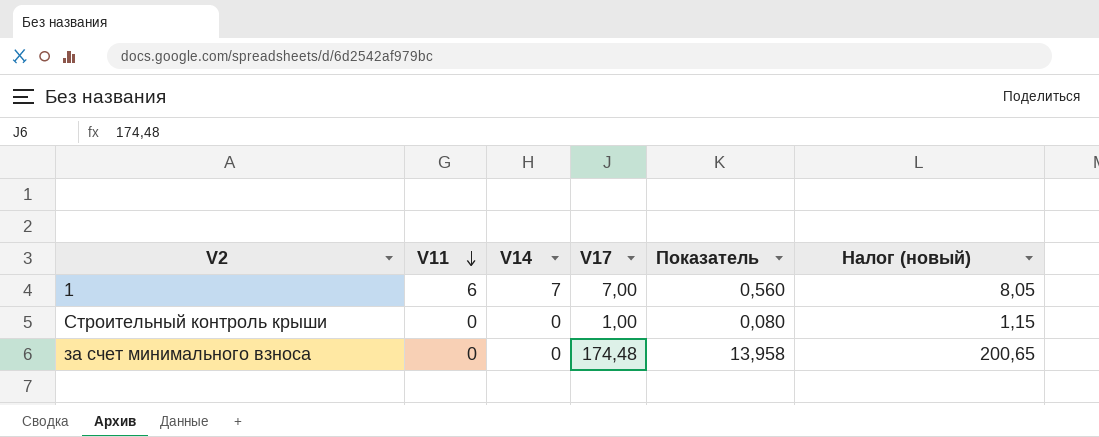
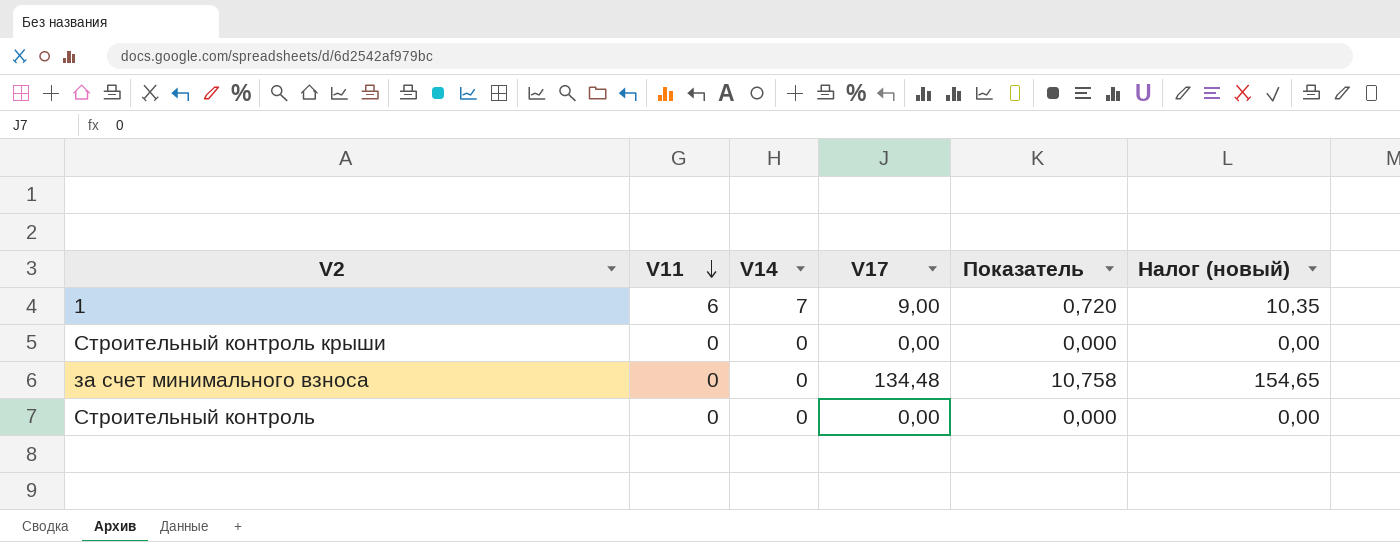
1 | V17: 7,00 -> 9,00
1 | Показатель: 0,560 -> 0,720
1 | Налог (новый): 8,05 -> 10,35
Строительный контроль крыши | V17: 1,00 -> 0,00
Строительный контроль крыши | Показатель: 0,080 -> 0,000
Строительный контроль крыши | Налог (новый): 1,15 -> 0,00
за счет минимального взноса | V17: 174,48 -> 134,48
за счет минимального взноса | Показатель: 13,958 -> 10,758
за счет минимального взноса | Налог (новый): 200,65 -> 154,65
row Строительный контроль: none -> 0 | 0 | 0,00 | 0,000 | 0,00

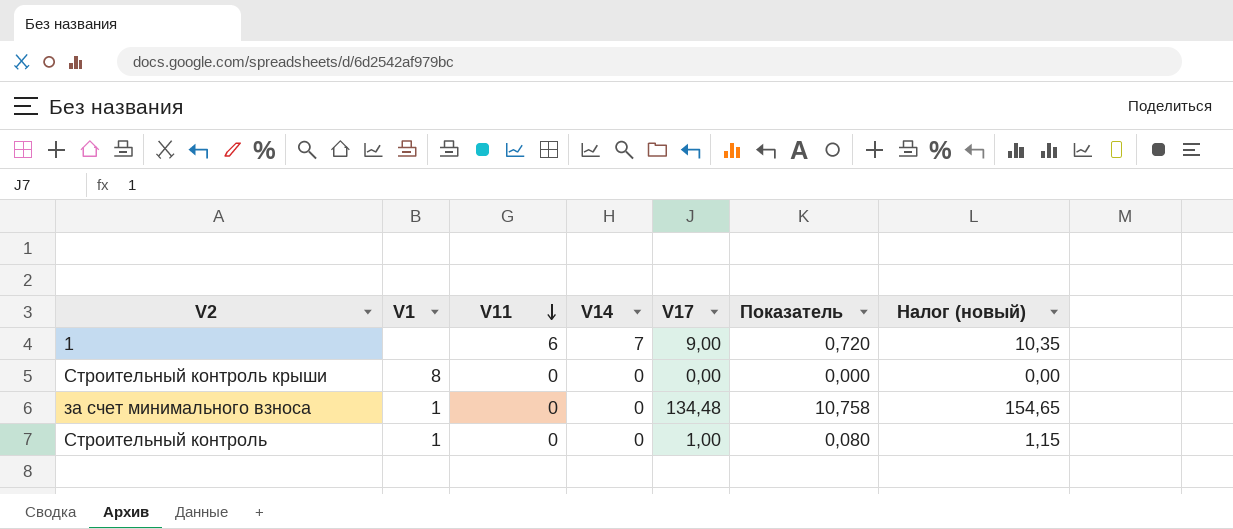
column V1 | position: none -> 2
Строительный контроль | V17: 0,00 -> 1,00
Строительный контроль | Показатель: 0,000 -> 0,080
Строительный контроль | Налог (новый): 0,00 -> 1,15

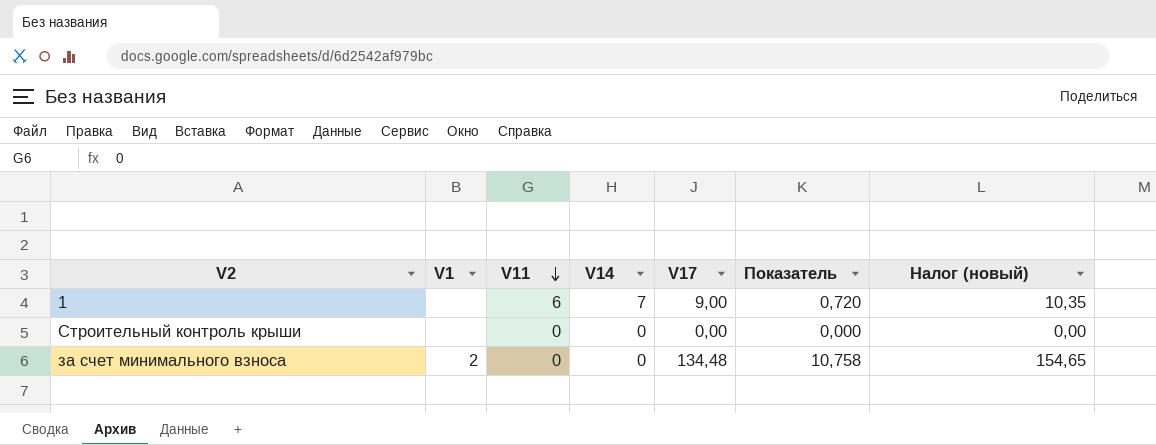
row Строительный контроль: 1 | 0 | 0 | 1,00 | 0,080 | 1,15 -> none
Строительный контроль крыши | V1: 8 -> none
за счет минимального взноса | V1: 1 -> 2

